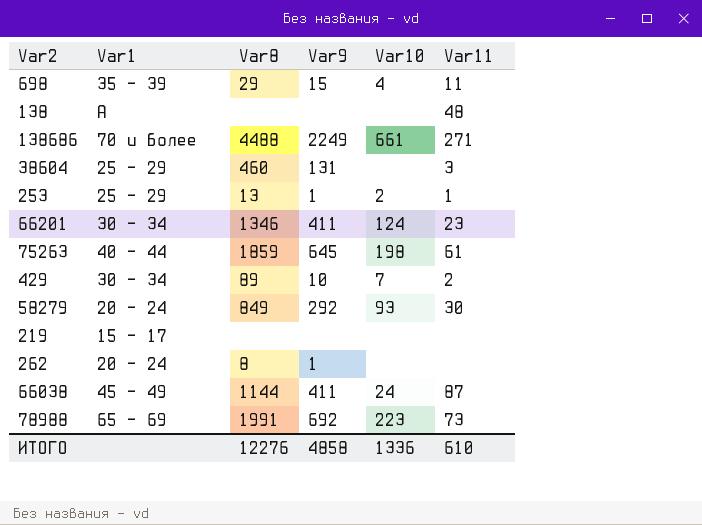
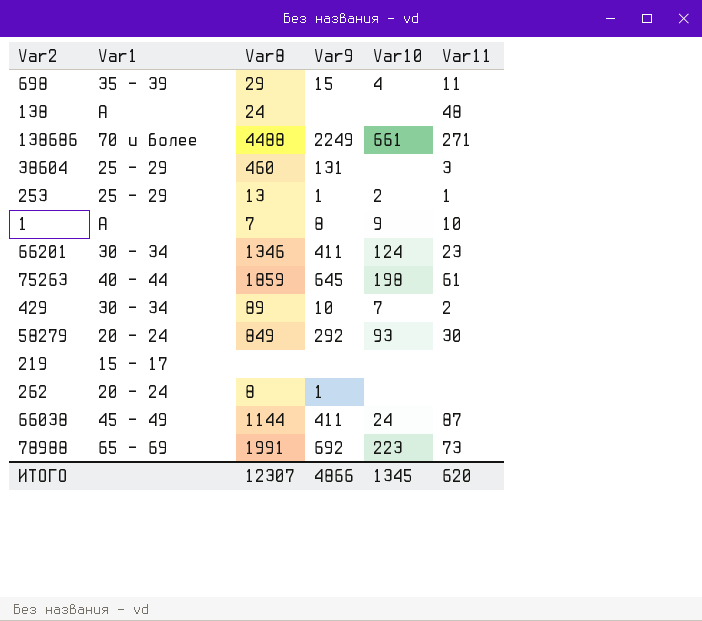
138 | Var8: none -> 24
row 1: none -> А | 7 | 8 | 9 | 10
ИТОГО | Var8: 12276 -> 12307
ИТОГО | Var9: 4858 -> 4866
ИТОГО | Var10: 1336 -> 1345
ИТОГО | Var11: 610 -> 620

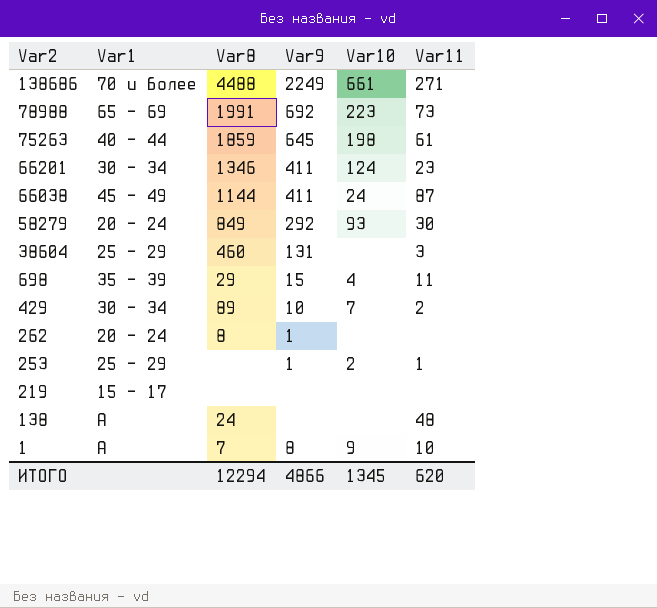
row order: none -> Var2 descending
253 | Var8: 13 -> none
ИТОГО | Var8: 12307 -> 12294

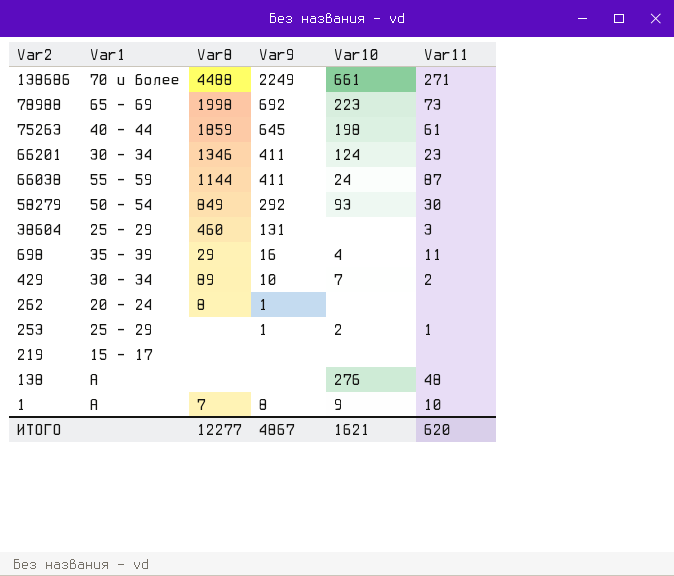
78988 | Var8: 1991 -> 1998
66038 | Var1: 45 - 49 -> 55 - 59
58279 | Var1: 20 - 24 -> 50 - 54
698 | Var9: 15 -> 16
138 | Var8: 24 -> none
138 | Var10: none -> 276
ИТОГО | Var8: 12294 -> 12277
ИТОГО | Var9: 4866 -> 4867
ИТОГО | Var10: 1345 -> 1621

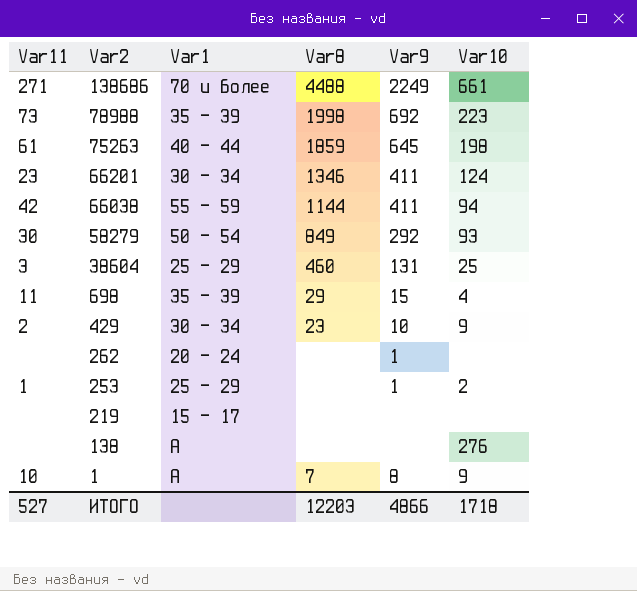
column Var11 | position: 6 -> 1
78988 | Var1: 65 - 69 -> 35 - 39
66038 | Var11: 87 -> 42
66038 | Var10: 24 -> 94
38604 | Var10: none -> 25
698 | Var9: 16 -> 15
429 | Var8: 89 -> 23
429 | Var10: 7 -> 9
262 | Var8: 8 -> none
138 | Var11: 48 -> none
ИТОГО | Var11: 620 -> 527
ИТОГО | Var8: 12277 -> 12203
ИТОГО | Var9: 4867 -> 4866
ИТОГО | Var10: 1621 -> 1718

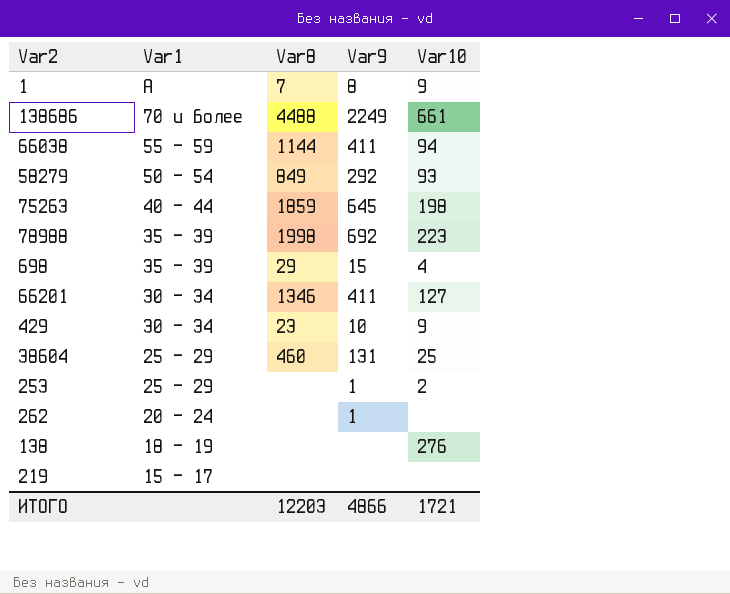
row order: Var2 descending -> Var1 descending
column Var11 | position: 1 -> none
66201 | Var10: 124 -> 127
138 | Var1: А -> 18 - 19
ИТОГО | Var10: 1718 -> 1721

